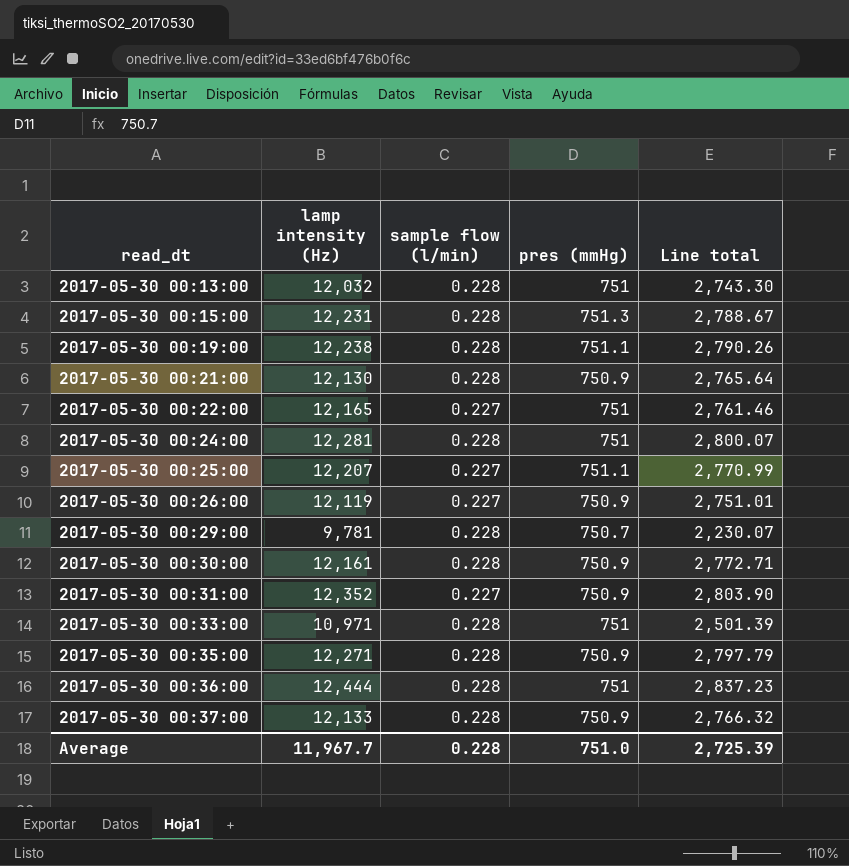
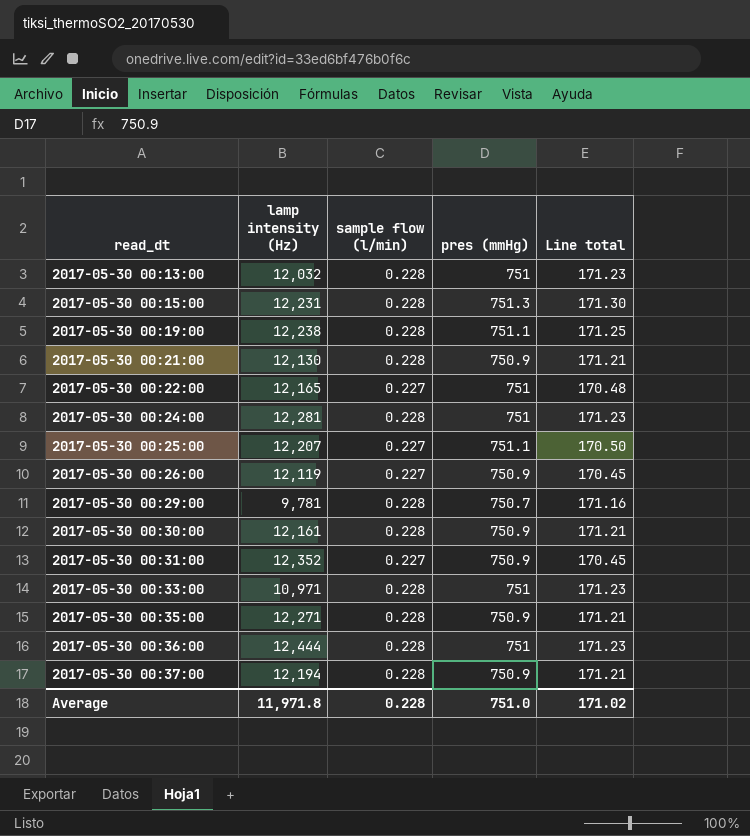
column Line total | formula: [lamp intensity (Hz)] * [sample flow (l/min)] -> [sample flow (l/min)] * [pres (mmHg)]
2017-05-30 00:37:00 | lamp intensity (Hz): 12,133 -> 12,194
Average | lamp intensity (Hz): 11,967.7 -> 11,971.8
Average | Line total: 2,725.39 -> 171.02

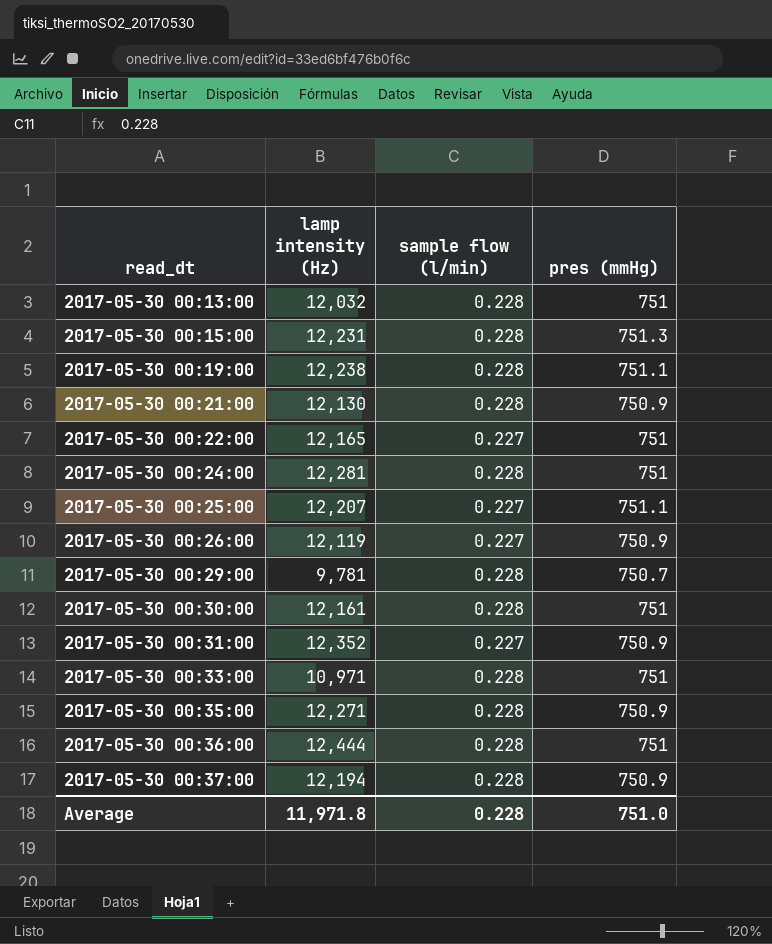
column Line total | formula: [sample flow (l/min)] * [pres (mmHg)] -> none
2017-05-30 00:30:00 | pres (mmHg): 750.9 -> 751

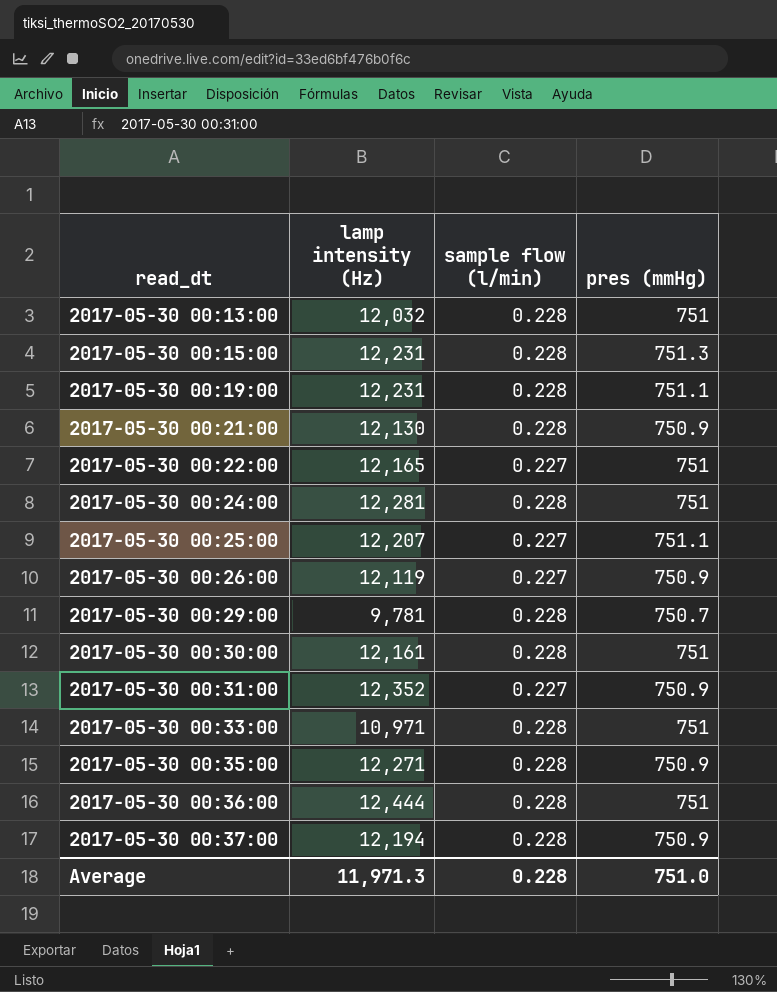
2017-05-30 00:19:00 | lamp intensity (Hz): 12,238 -> 12,231
Average | lamp intensity (Hz): 11,971.8 -> 11,971.3

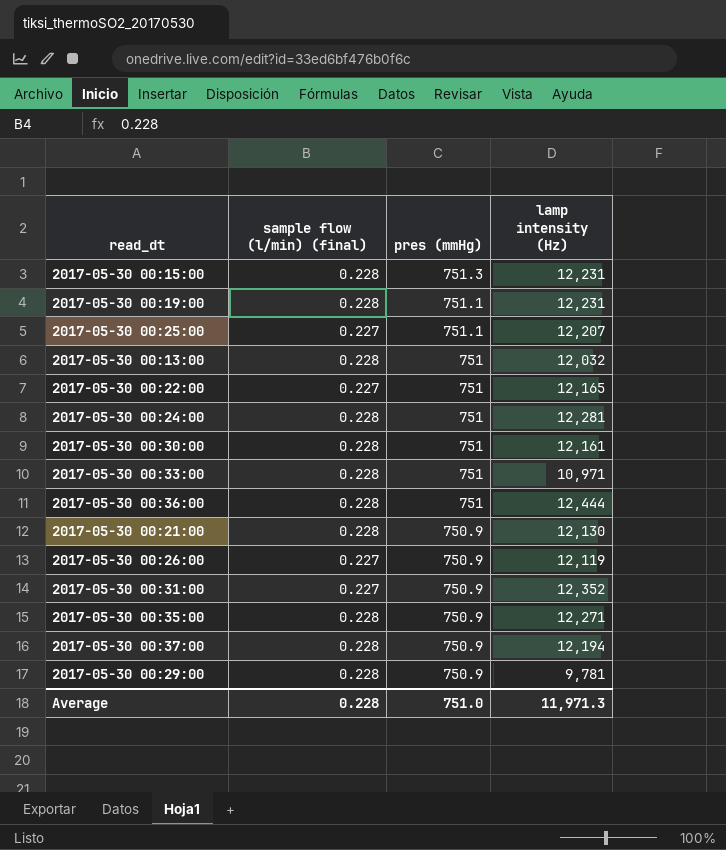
row order: read_dt ascending -> pres (mmHg) descending
column name: sample flow (l/min) -> sample flow (l/min) (final)
column lamp intensity (Hz) | position: 2 -> 4
2017-05-30 00:29:00 | pres (mmHg): 750.7 -> 750.9

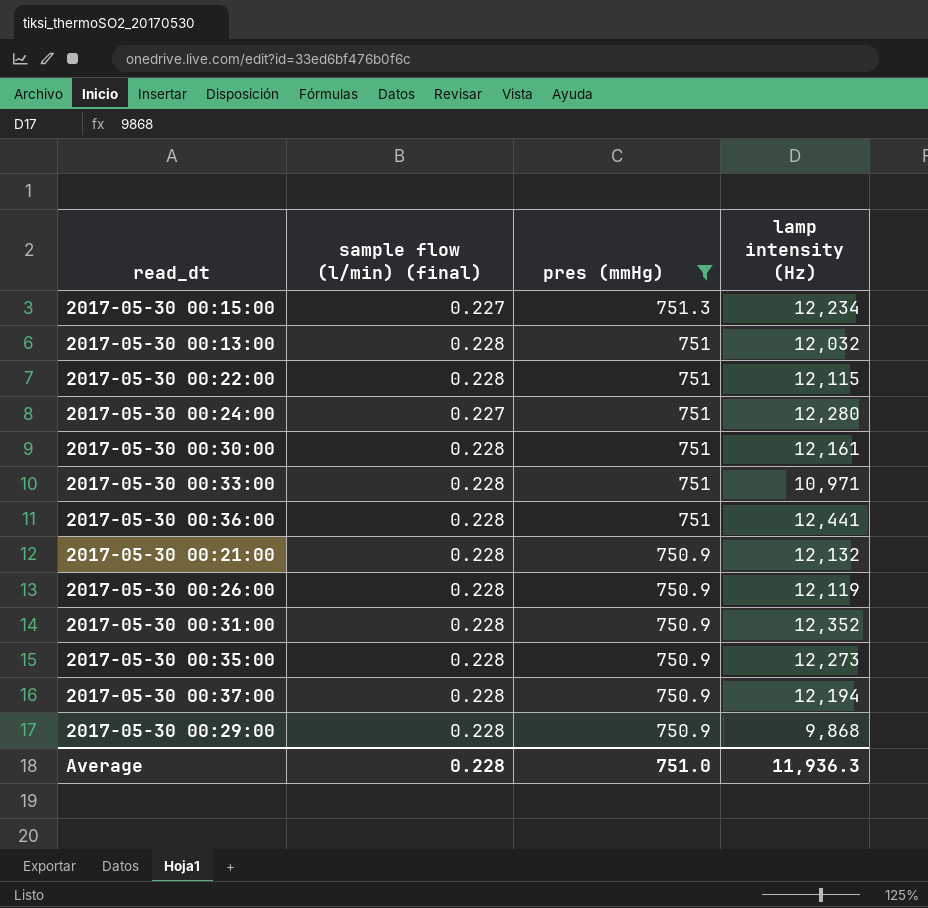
filter: none -> pres (mmHg) != 751.1
2017-05-30 00:15:00 | sample flow (l/min) (final): 0.228 -> 0.227
2017-05-30 00:15:00 | lamp intensity (Hz): 12,231 -> 12,234
2017-05-30 00:22:00 | sample flow (l/min) (final): 0.227 -> 0.228
2017-05-30 00:22:00 | lamp intensity (Hz): 12,165 -> 12,115
2017-05-30 00:24:00 | sample flow (l/min) (final): 0.228 -> 0.227
2017-05-30 00:24:00 | lamp intensity (Hz): 12,281 -> 12,280
2017-05-30 00:36:00 | lamp intensity (Hz): 12,444 -> 12,441
2017-05-30 00:21:00 | lamp intensity (Hz): 12,130 -> 12,132
2017-05-30 00:26:00 | sample flow (l/min) (final): 0.227 -> 0.228
2017-05-30 00:31:00 | sample flow (l/min) (final): 0.227 -> 0.228
2017-05-30 00:35:00 | lamp intensity (Hz): 12,271 -> 12,273
2017-05-30 00:29:00 | lamp intensity (Hz): 9,781 -> 9,868
Average | lamp intensity (Hz): 11,971.3 -> 11,936.3

